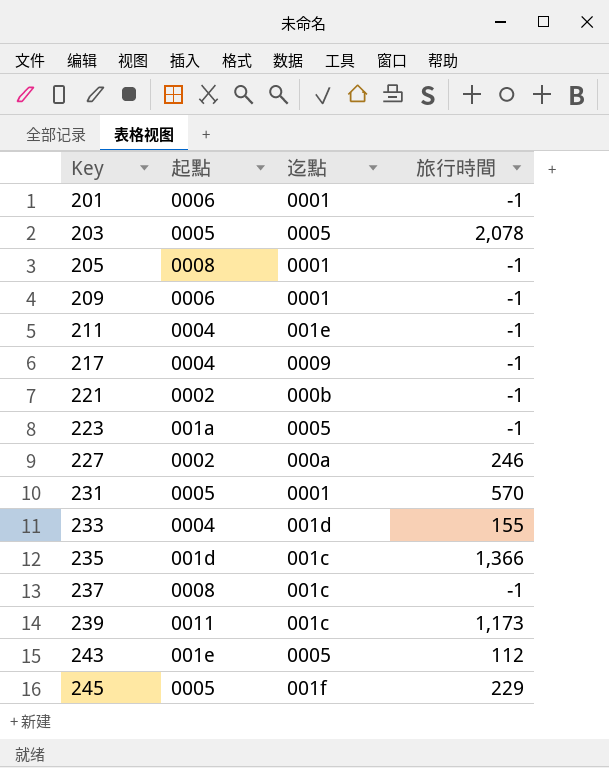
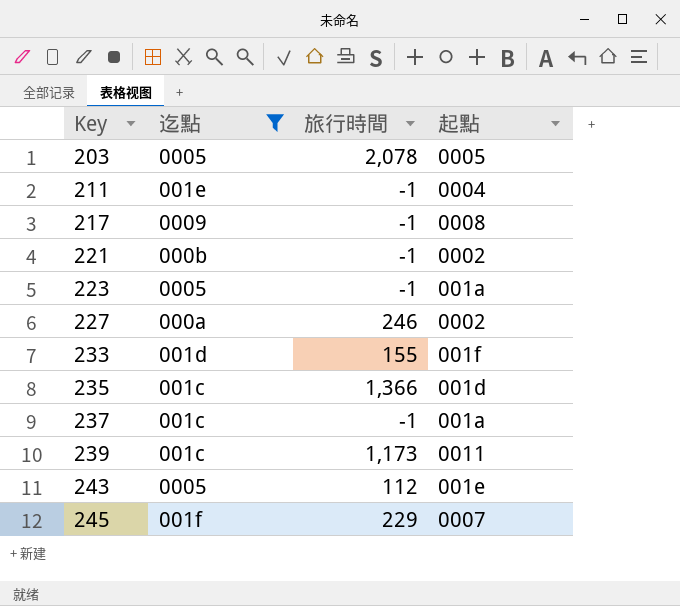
filter: none -> 迄點 != 0001
column 起點 | position: 2 -> 4
217 | 起點: 0004 -> 0008
233 | 起點: 0004 -> 001f
237 | 起點: 0008 -> 001a
245 | 起點: 0005 -> 0007

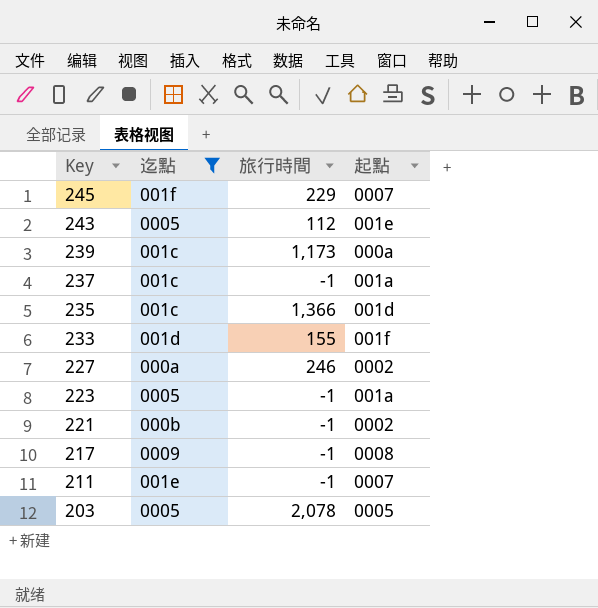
row order: Key ascending -> Key descending
239 | 起點: 0011 -> 000a
211 | 起點: 0004 -> 0007

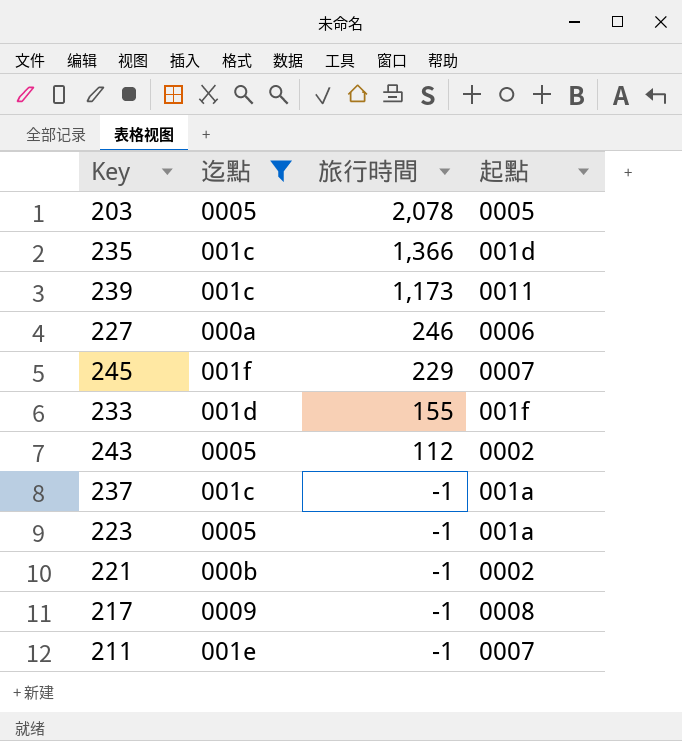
row order: Key descending -> 旅行時間 descending
239 | 起點: 000a -> 0011
227 | 起點: 0002 -> 0006
243 | 起點: 001e -> 0002

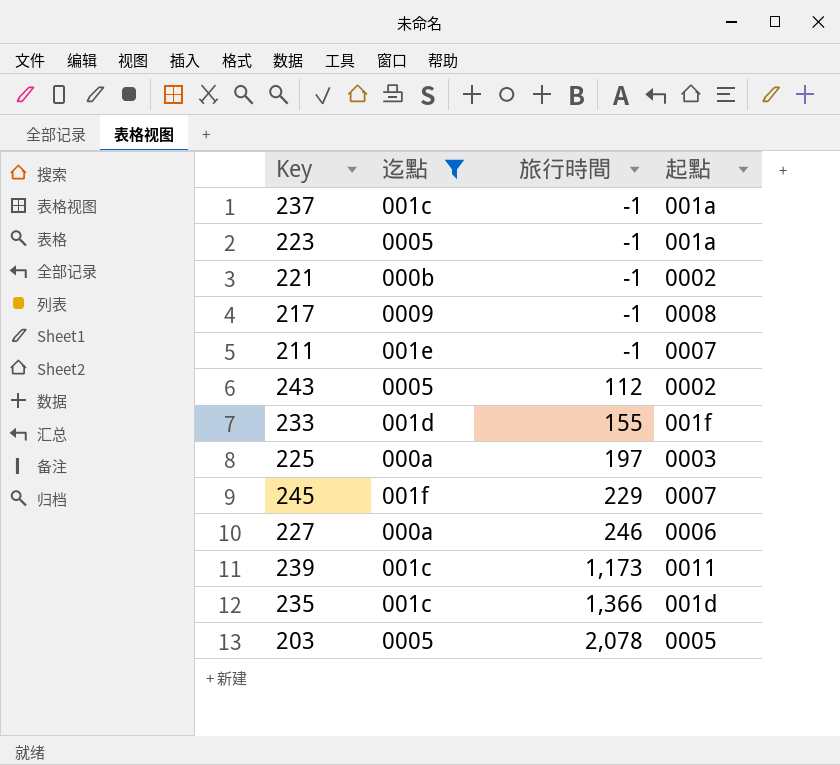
row order: 旅行時間 descending -> 旅行時間 ascending
row 225: none -> 000a | 197 | 0003

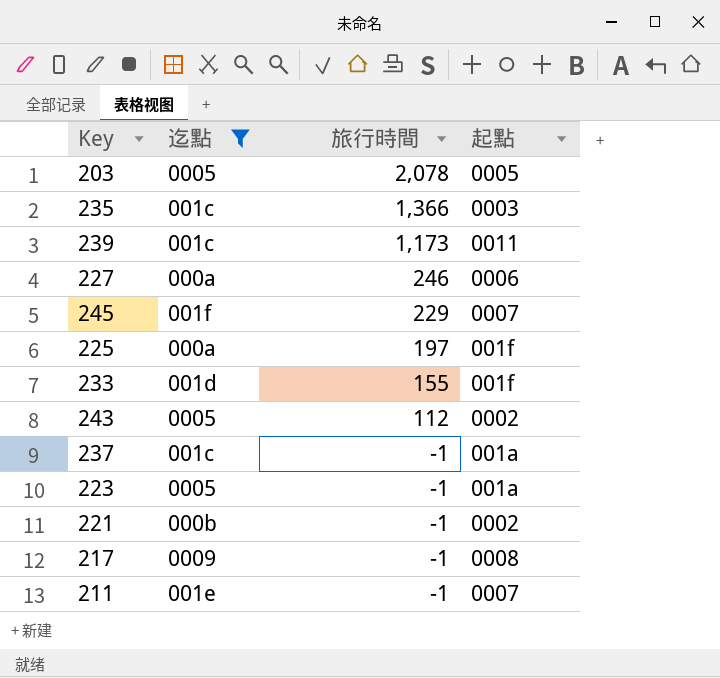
row order: 旅行時間 ascending -> 旅行時間 descending
235 | 起點: 001d -> 0003
225 | 起點: 0003 -> 001f

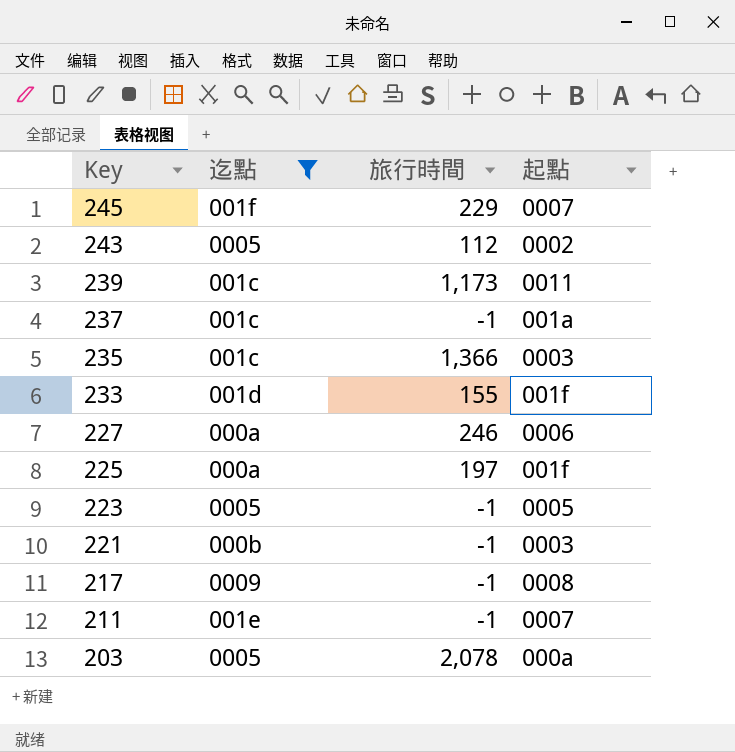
row order: 旅行時間 descending -> Key descending
223 | 起點: 001a -> 0005
221 | 起點: 0002 -> 0003
203 | 起點: 0005 -> 000a

